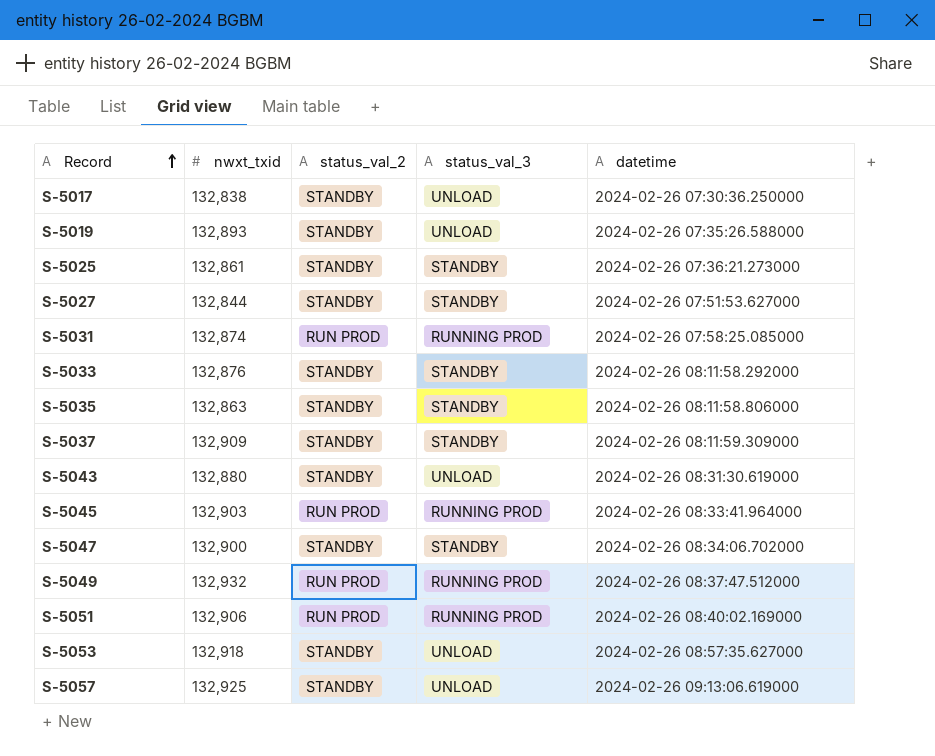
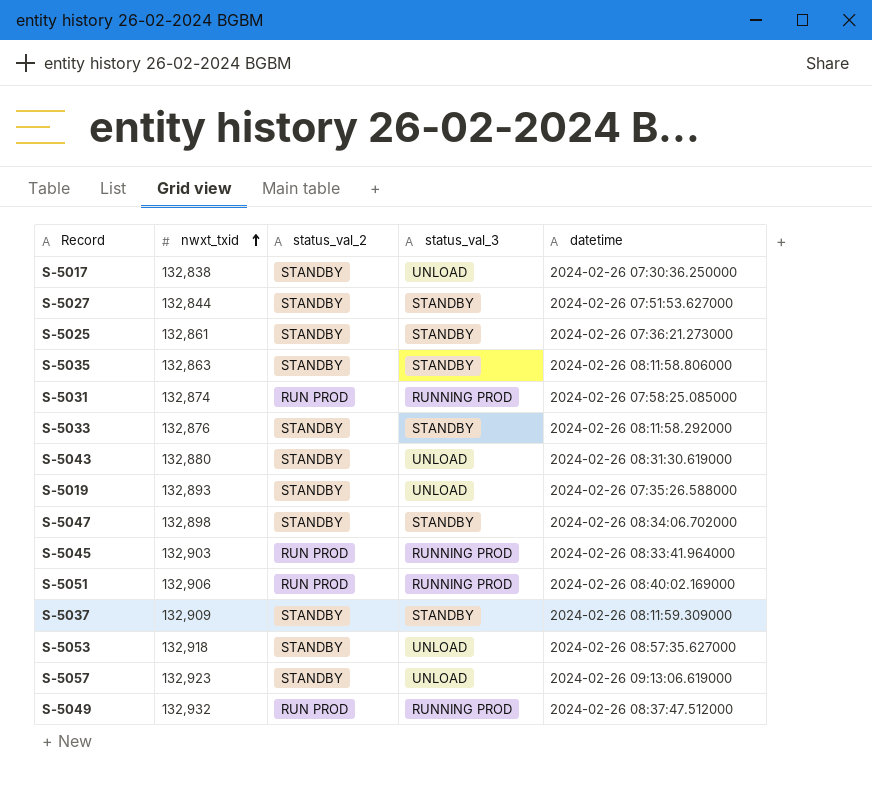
row order: Record ascending -> nwxt_txid ascending
S-5047 | nwxt_txid: 132,900 -> 132,898
S-5057 | nwxt_txid: 132,925 -> 132,923

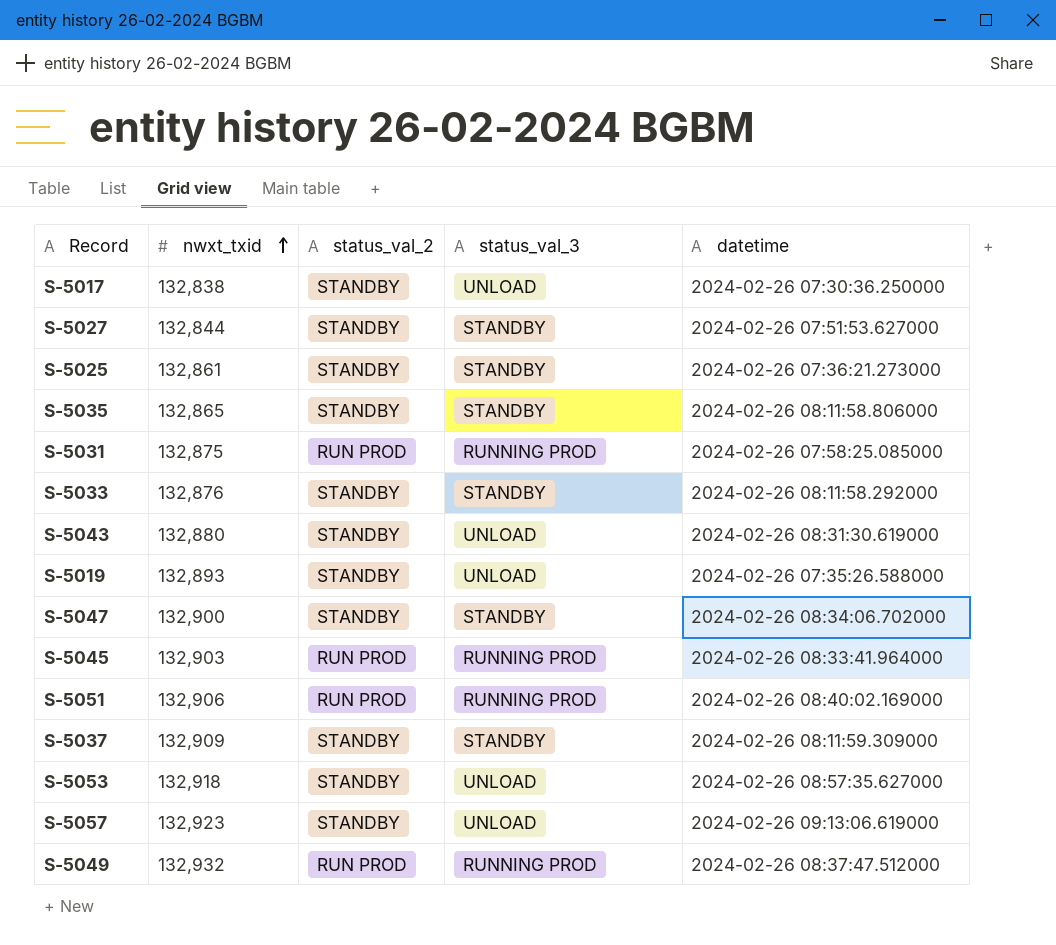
S-5035 | nwxt_txid: 132,863 -> 132,865
S-5031 | nwxt_txid: 132,874 -> 132,875
S-5047 | nwxt_txid: 132,898 -> 132,900

